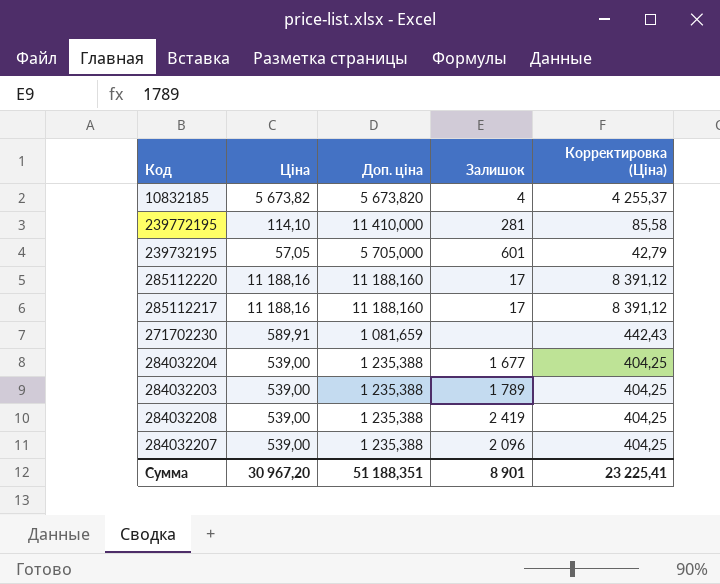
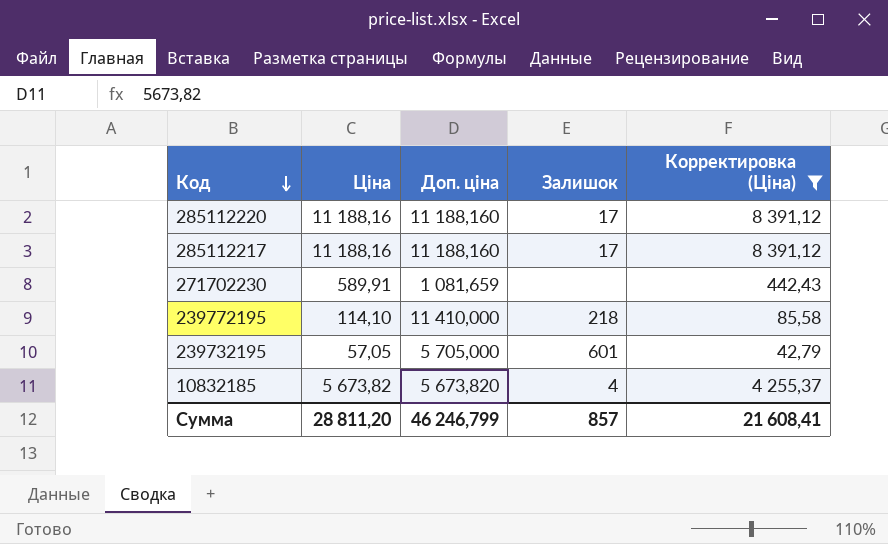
filter: none -> Корректировка (Ціна) != 404,25
row order: none -> Код descending
239772195 | Залишок: 281 -> 218
Сумма | Ціна: 30 967,20 -> 28 811,20
Сумма | Доп. ціна: 51 188,351 -> 46 246,799
Сумма | Залишок: 8 901 -> 857
Сумма | Корректировка (Ціна): 23 225,41 -> 21 608,41

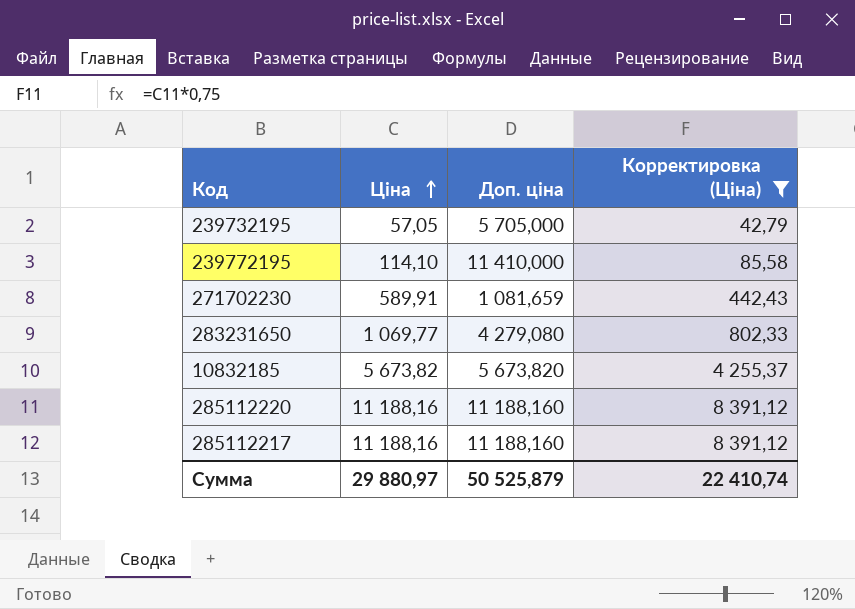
row order: Код descending -> Ціна ascending
column Залишок | position: 4 -> none
row 283231650: none -> 1 069,77 | 4 279,080 | 802,33
Сумма | Ціна: 28 811,20 -> 29 880,97
Сумма | Доп. ціна: 46 246,799 -> 50 525,879
Сумма | Корректировка (Ціна): 21 608,41 -> 22 410,74

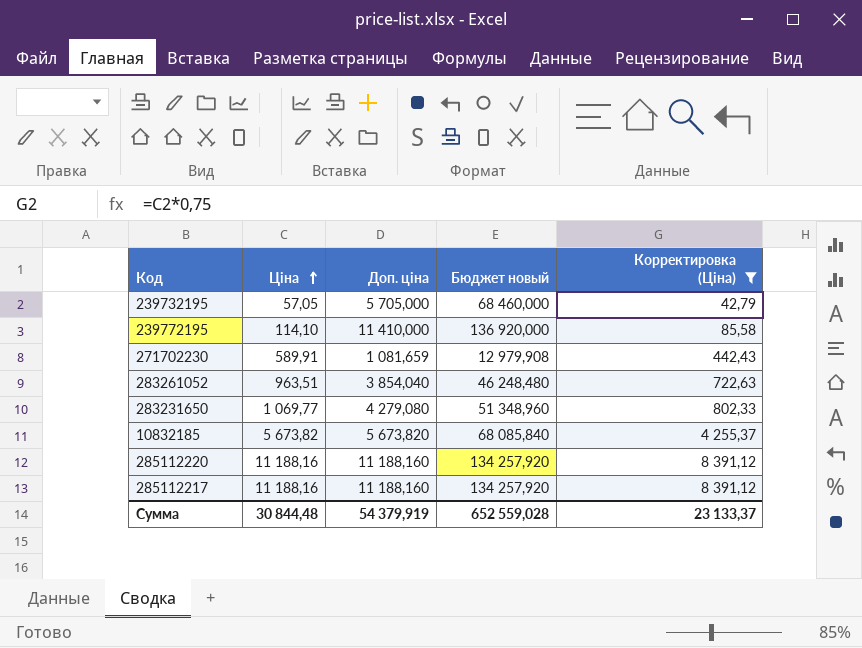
column Бюджет новый | formula: none -> [Доп. ціна] * 12
row 283261052: none -> 963,51 | 3 854,040 | 46 248,480 | 722,63
Сумма | Ціна: 29 880,97 -> 30 844,48
Сумма | Доп. ціна: 50 525,879 -> 54 379,919
Сумма | Корректировка (Ціна): 22 410,74 -> 23 133,37

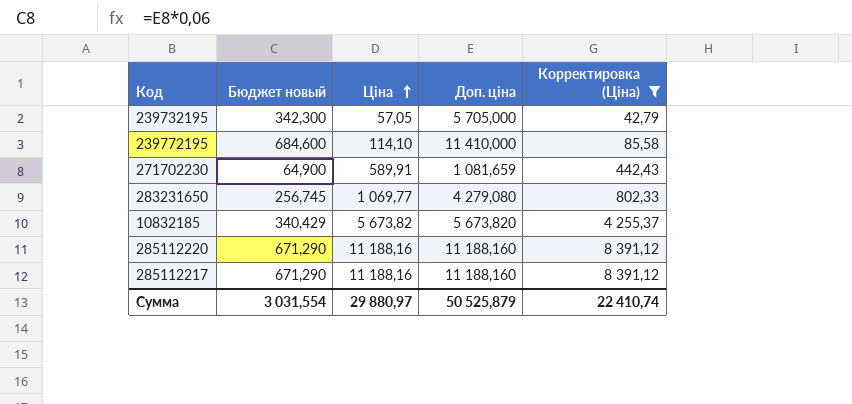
column Бюджет новый | formula: [Доп. ціна] * 12 -> [Доп. ціна] * 0,06
column Бюджет новый | position: 4 -> 2
row 283261052: 963,51 | 3 854,040 | 46 248,480 | 722,63 -> none
Сумма | Бюджет новый: 652 559,028 -> 3 031,554
Сумма | Ціна: 30 844,48 -> 29 880,97
Сумма | Доп. ціна: 54 379,919 -> 50 525,879
Сумма | Корректировка (Ціна): 23 133,37 -> 22 410,74

